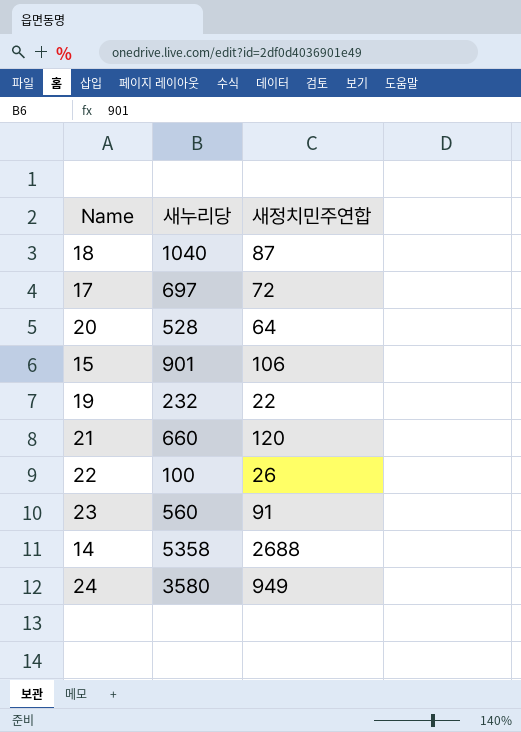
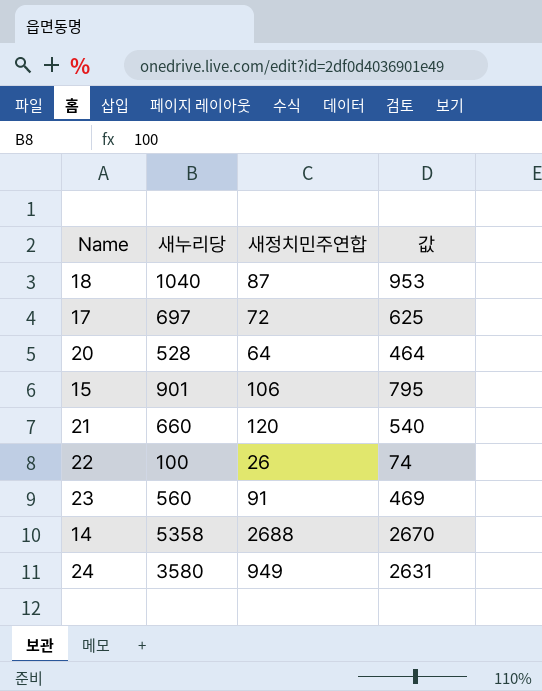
column 값 | formula: none -> [새누리당] - [새정치민주연합]
row 19: 232 | 22 -> none

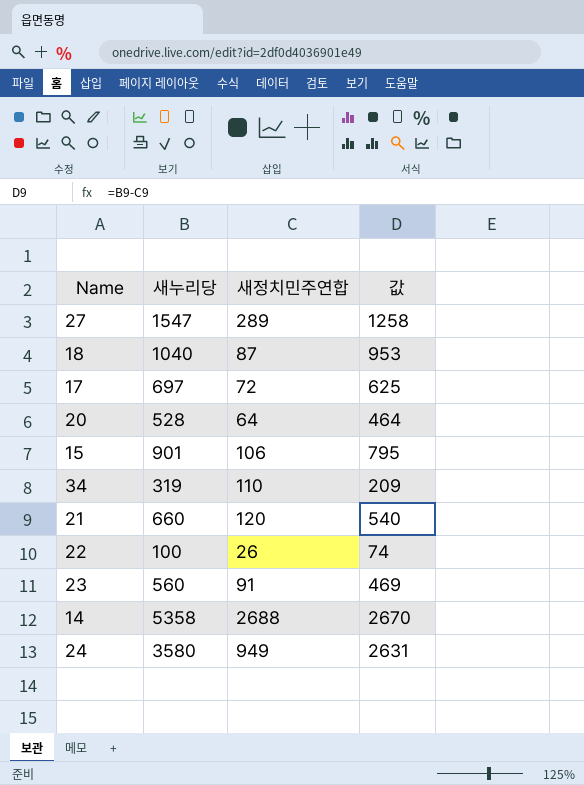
row 27: none -> 1547 | 289 | 1258
row 34: none -> 319 | 110 | 209

